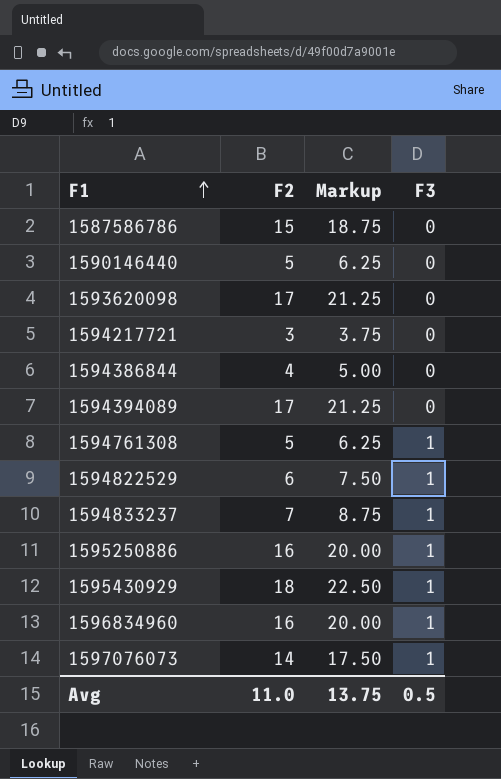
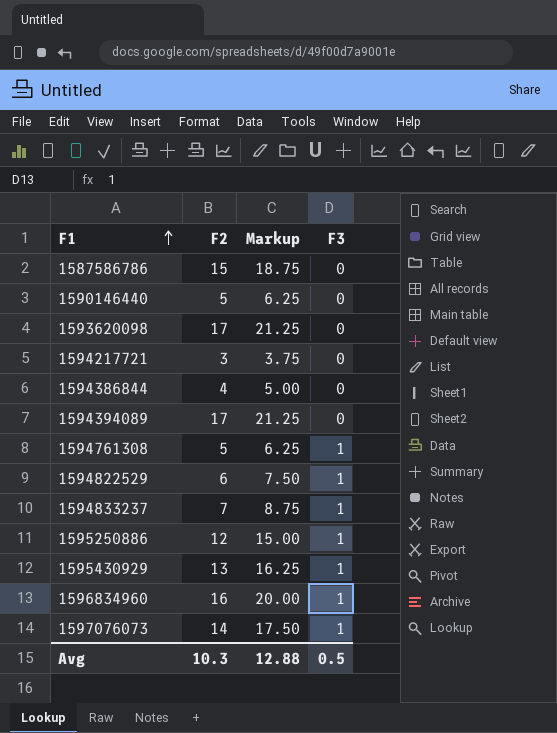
1595250886 | F2: 16 -> 12
1595250886 | Markup: 20.00 -> 15.00
1595430929 | F2: 18 -> 13
1595430929 | Markup: 22.50 -> 16.25
Avg | F2: 11.0 -> 10.3
Avg | Markup: 13.75 -> 12.88

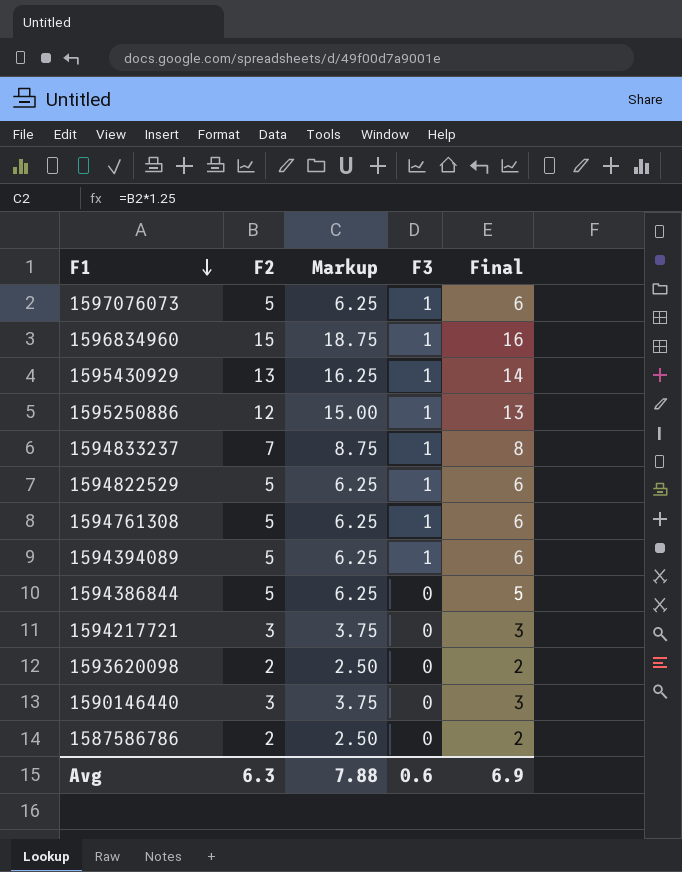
row order: F1 ascending -> F1 descending
column Final | formula: none -> [F2] + [F3]
1597076073 | F2: 14 -> 5
1597076073 | Markup: 17.50 -> 6.25
1596834960 | F2: 16 -> 15
1596834960 | Markup: 20.00 -> 18.75
1594822529 | F2: 6 -> 5
1594822529 | Markup: 7.50 -> 6.25
1594394089 | F2: 17 -> 5
1594394089 | Markup: 21.25 -> 6.25
1594394089 | F3: 0 -> 1
1594386844 | F2: 4 -> 5
1594386844 | Markup: 5.00 -> 6.25
1593620098 | F2: 17 -> 2
1593620098 | Markup: 21.25 -> 2.50
1590146440 | F2: 5 -> 3
1590146440 | Markup: 6.25 -> 3.75
1587586786 | F2: 15 -> 2
1587586786 | Markup: 18.75 -> 2.50
Avg | F2: 10.3 -> 6.3
Avg | Markup: 12.88 -> 7.88
Avg | F3: 0.5 -> 0.6

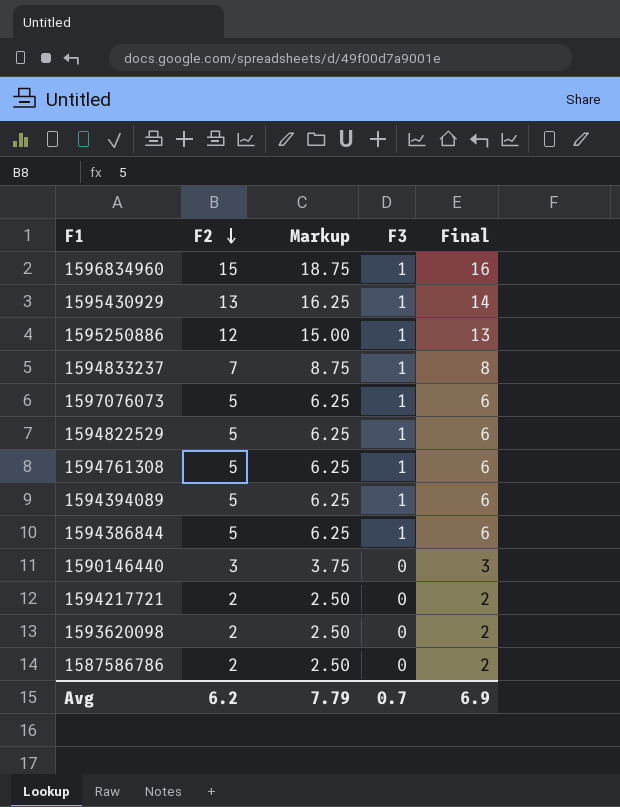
row order: F1 descending -> F2 descending
1594386844 | F3: 0 -> 1
1594386844 | Final: 5 -> 6
1594217721 | F2: 3 -> 2
1594217721 | Markup: 3.75 -> 2.50
1594217721 | Final: 3 -> 2
Avg | F2: 6.3 -> 6.2
Avg | Markup: 7.88 -> 7.79
Avg | F3: 0.6 -> 0.7

